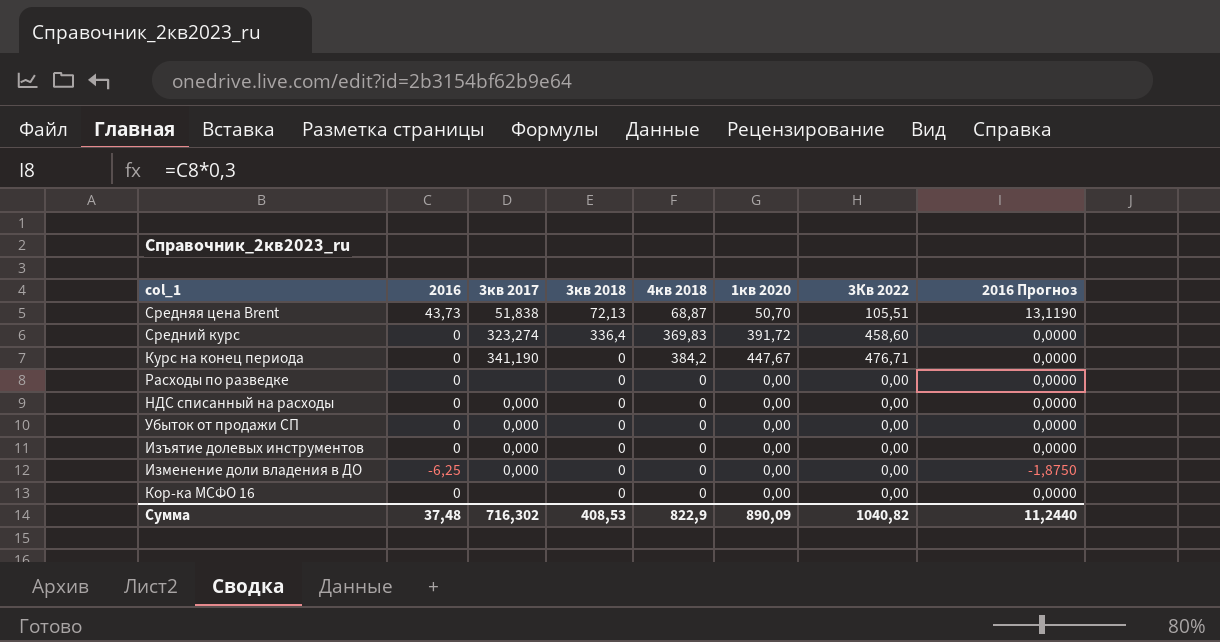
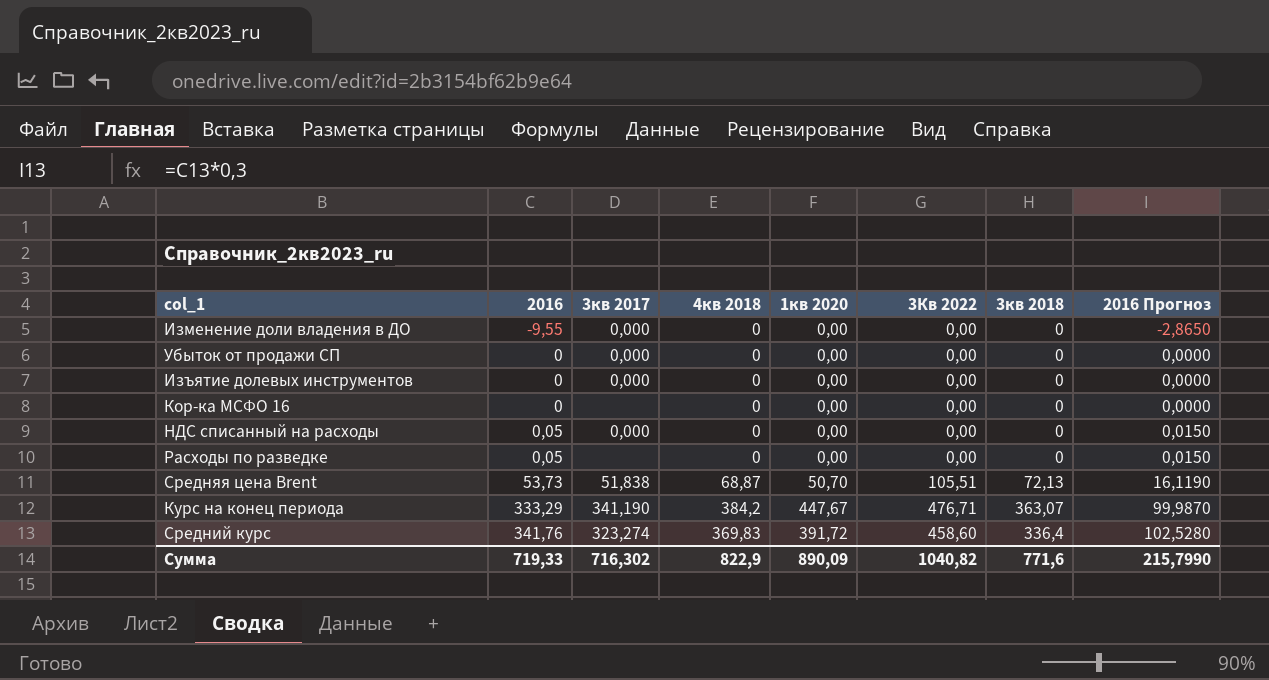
row order: none -> 2016 ascending
column 3кв 2018 | position: 4 -> 7
Изменение доли владения в ДО | 2016: -6,25 -> -9,55
Изменение доли владения в ДО | 2016 Прогноз: -1,8750 -> -2,8650
НДС списанный на расходы | 2016: 0 -> 0,05
НДС списанный на расходы | 2016 Прогноз: 0,0000 -> 0,0150
Расходы по разведке | 2016: 0 -> 0,05
Расходы по разведке | 2016 Прогноз: 0,0000 -> 0,0150
Средняя цена Brent | 2016: 43,73 -> 53,73
Средняя цена Brent | 2016 Прогноз: 13,1190 -> 16,1190
Курс на конец периода | 2016: 0 -> 333,29
Курс на конец периода | 3кв 2018: 0 -> 363,07
Курс на конец периода | 2016 Прогноз: 0,0000 -> 99,9870
Средний курс | 2016: 0 -> 341,76
Средний курс | 2016 Прогноз: 0,0000 -> 102,5280
Сумма | 2016: 37,48 -> 719,33
Сумма | 3кв 2018: 408,53 -> 771,6
Сумма | 2016 Прогноз: 11,2440 -> 215,7990

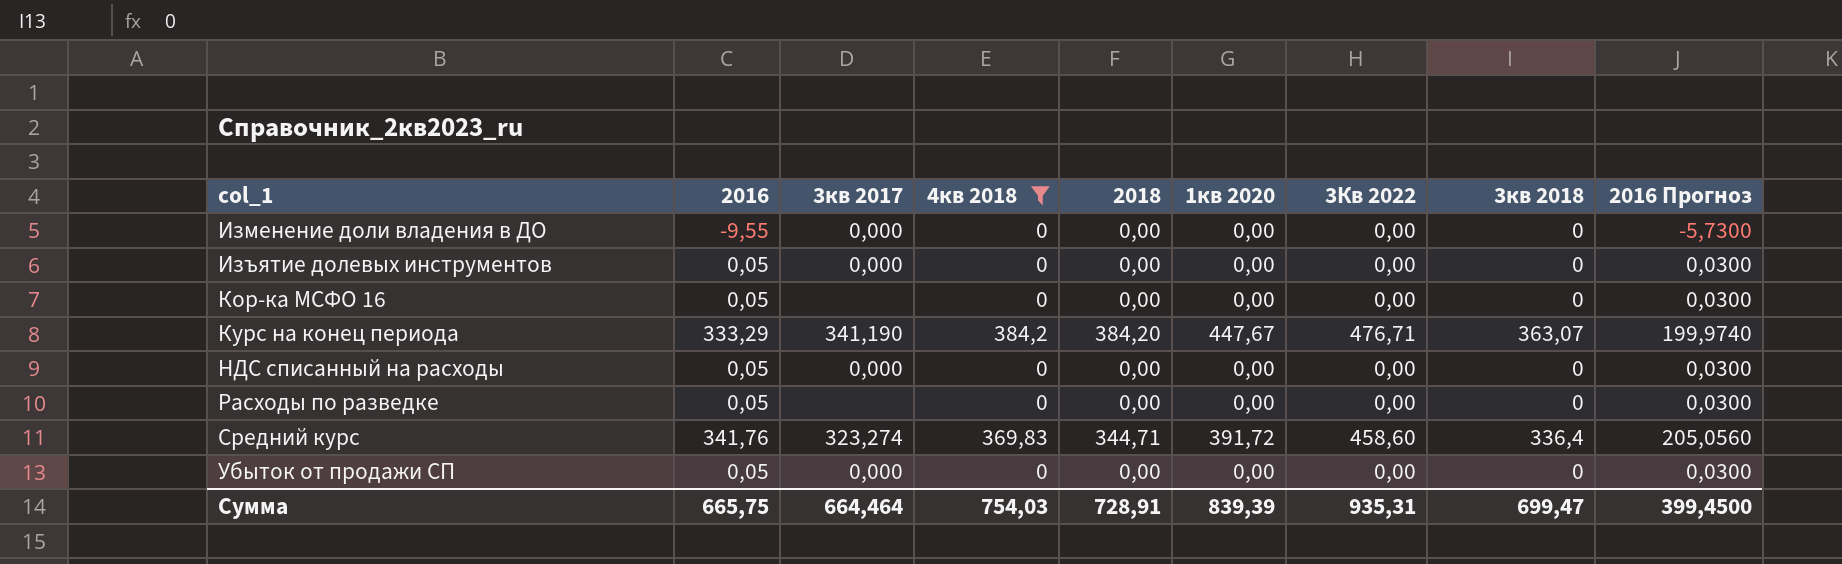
filter: none -> 4кв 2018 != 68,87
row order: 2016 ascending -> col_1 ascending
column 2018 | position: none -> 5
column 2016 Прогноз | formula: [2016] * 0,3 -> [2016] * 0,6
Изъятие долевых инструментов | 2016: 0 -> 0,05
Кор-ка МСФО 16 | 2016: 0 -> 0,05
Убыток от продажи СП | 2016: 0 -> 0,05
Сумма | 2016: 719,33 -> 665,75
Сумма | 3кв 2017: 716,302 -> 664,464
Сумма | 4кв 2018: 822,9 -> 754,03
Сумма | 1кв 2020: 890,09 -> 839,39
Сумма | 3Кв 2022: 1040,82 -> 935,31
Сумма | 3кв 2018: 771,6 -> 699,47
Сумма | 2016 Прогноз: 215,7990 -> 399,4500

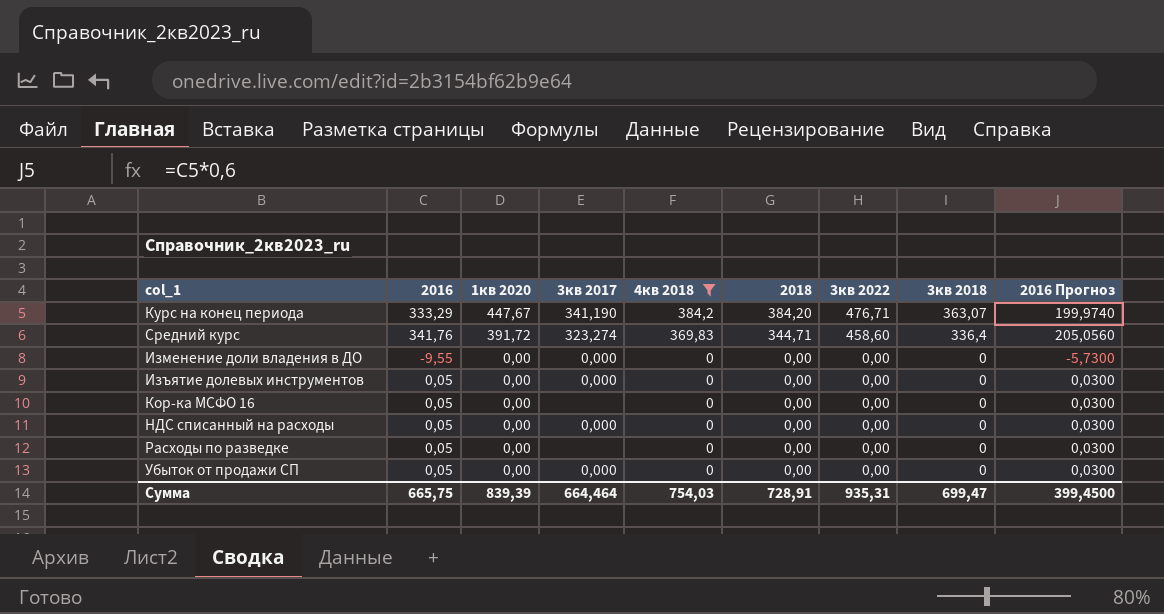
row order: col_1 ascending -> 1кв 2020 descending
column 1кв 2020 | position: 6 -> 3
column name: 3Кв 2022 -> 3кв 2022

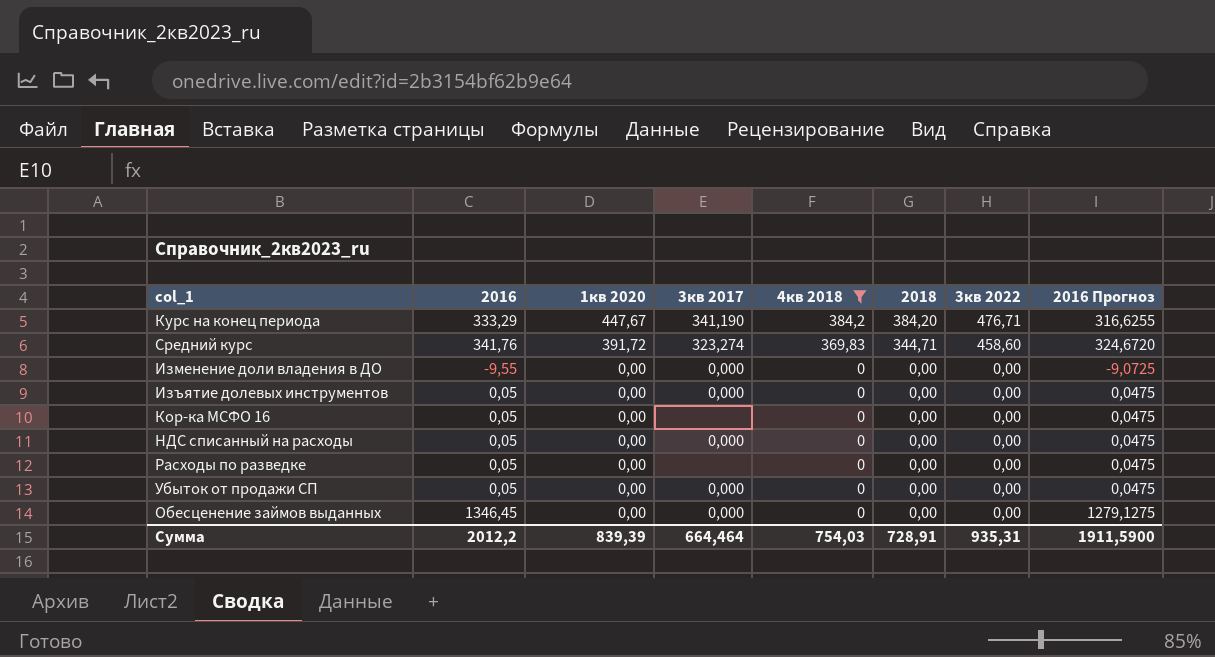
column 3кв 2018 | position: 8 -> none
column 2016 Прогноз | formula: [2016] * 0,6 -> [2016] * 0,95
row Обесценение займов выданных: none -> 1346,45 | 0,00 | 0,000 | 0 | 0,00 | 0,00 | 1279,1275
Сумма | 2016: 665,75 -> 2012,2
Сумма | 2016 Прогноз: 399,4500 -> 1911,5900

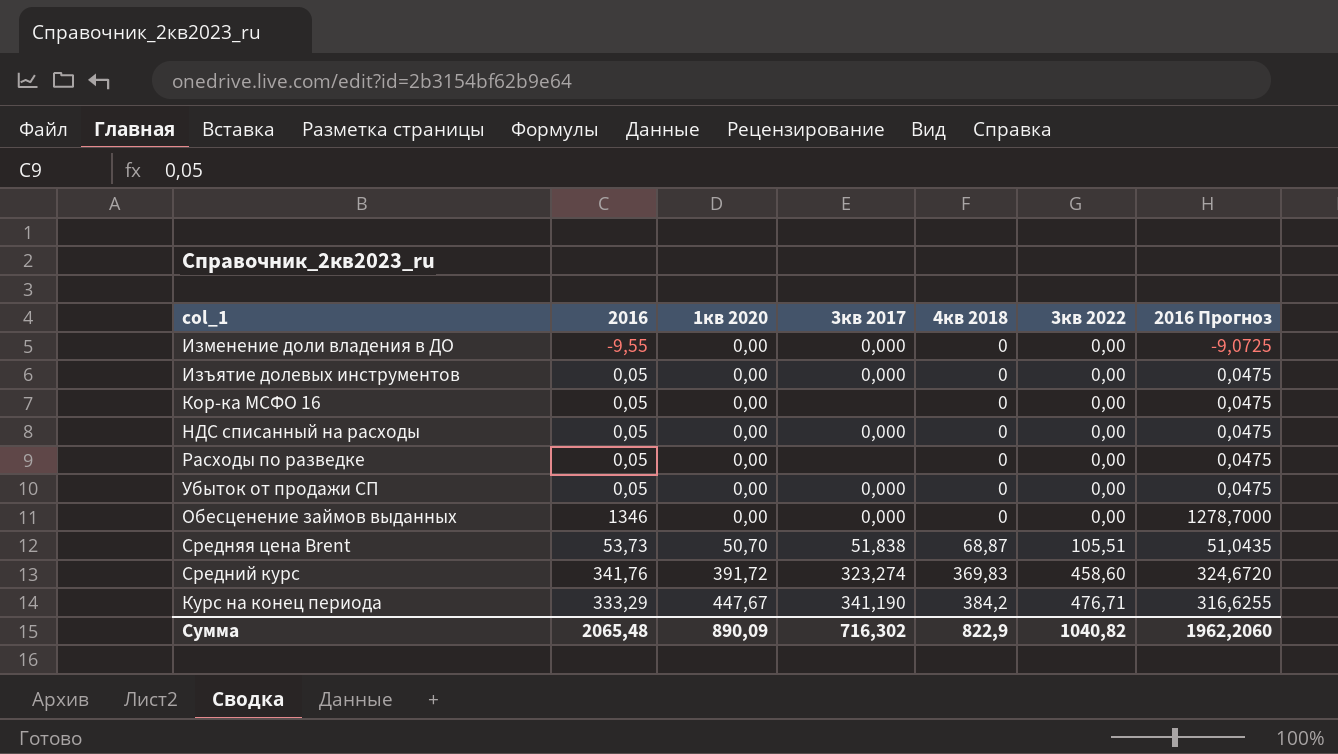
filter: 4кв 2018 != 68,87 -> none
row order: 1кв 2020 descending -> 1кв 2020 ascending
column 2018 | position: 6 -> none
Обесценение займов выданных | 2016: 1346,45 -> 1346
Обесценение займов выданных | 2016 Прогноз: 1279,1275 -> 1278,7000
Сумма | 2016: 2012,2 -> 2065,48
Сумма | 1кв 2020: 839,39 -> 890,09
Сумма | 3кв 2017: 664,464 -> 716,302
Сумма | 4кв 2018: 754,03 -> 822,9
Сумма | 3кв 2022: 935,31 -> 1040,82
Сумма | 2016 Прогноз: 1911,5900 -> 1962,2060

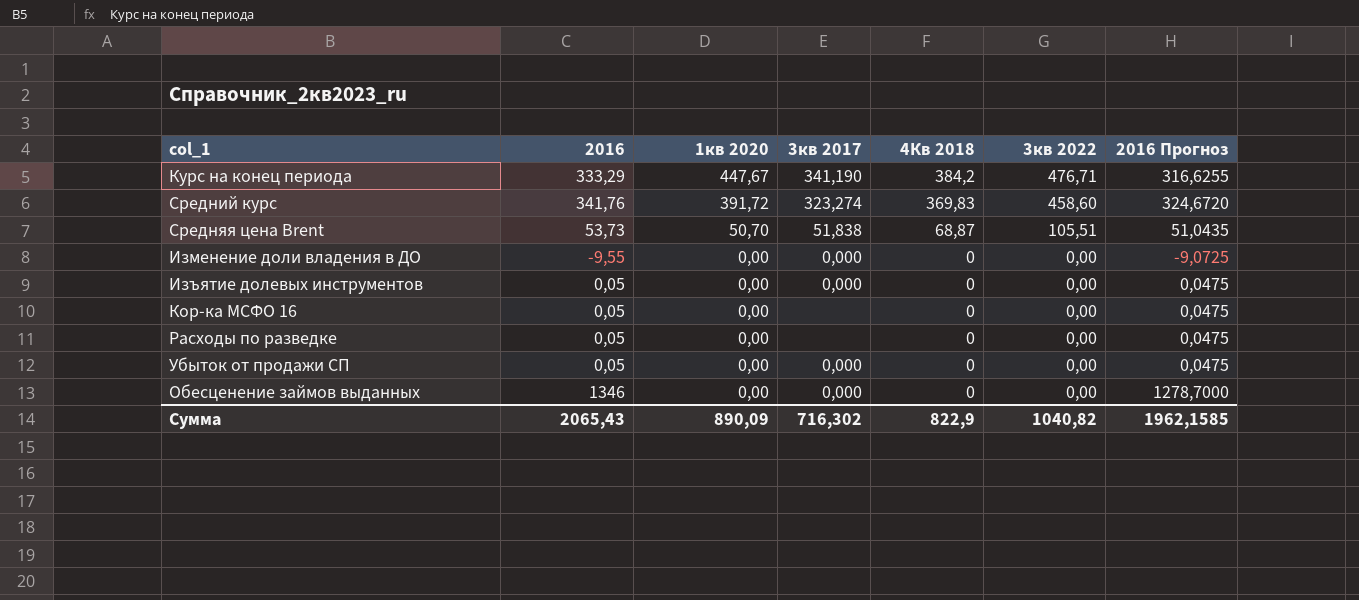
row order: 1кв 2020 ascending -> 1кв 2020 descending
column name: 4кв 2018 -> 4Кв 2018
row НДС списанный на расходы: 0,05 | 0,00 | 0,000 | 0 | 0,00 | 0,0475 -> none
Сумма | 2016: 2065,48 -> 2065,43
Сумма | 2016 Прогноз: 1962,2060 -> 1962,1585

